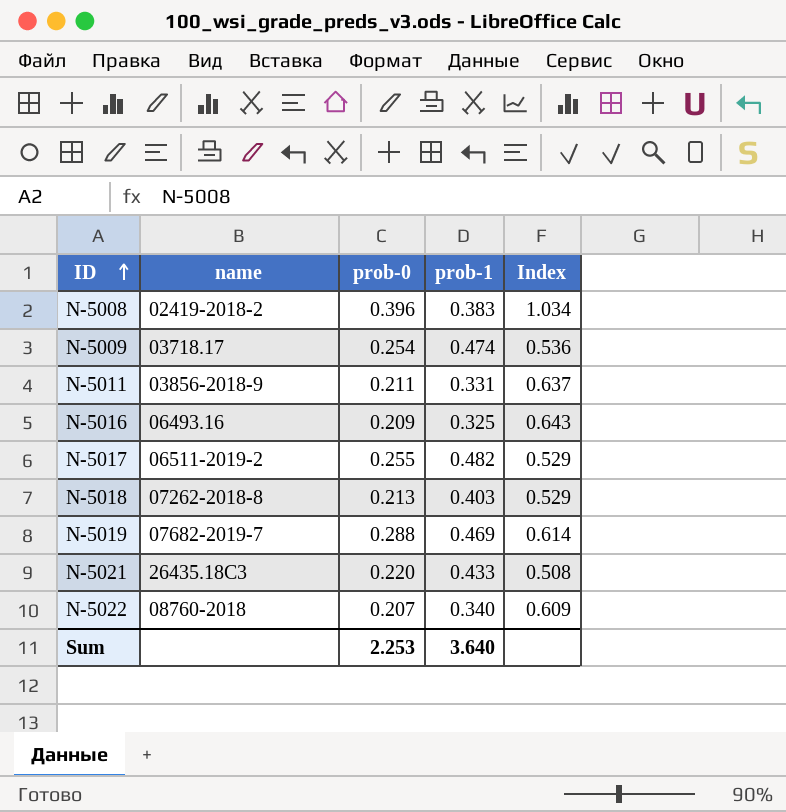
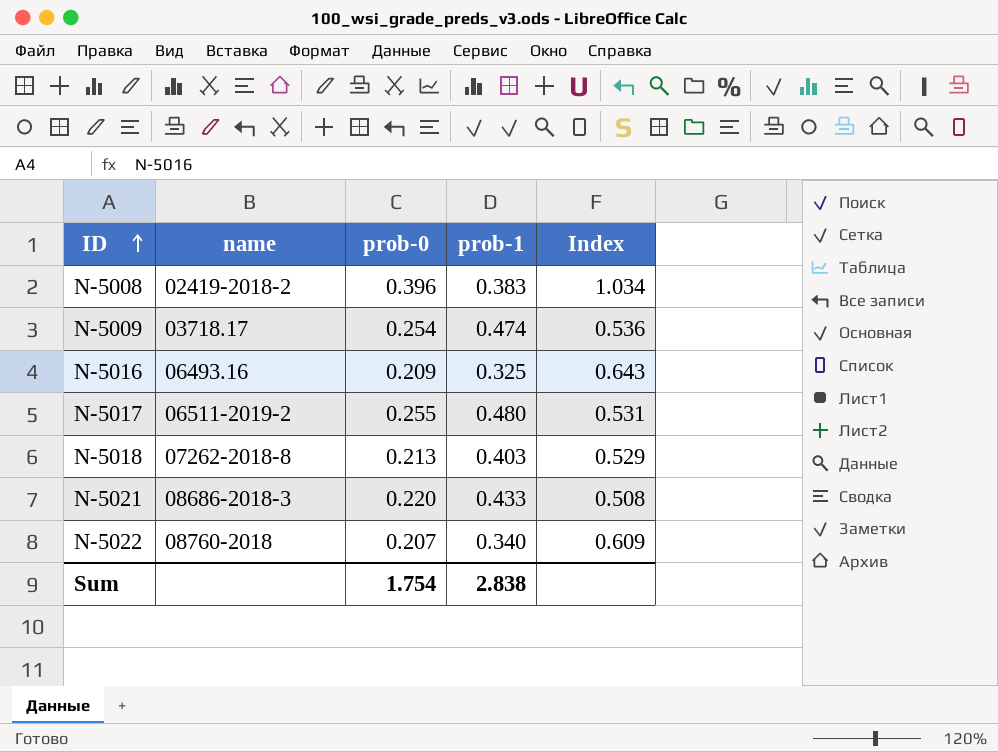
row N-5011: 03856-2018-9 | 0.211 | 0.331 | 0.637 -> none
row N-5019: 07682-2019-7 | 0.288 | 0.469 | 0.614 -> none
N-5017 | prob-1: 0.482 -> 0.480
N-5017 | Index: 0.529 -> 0.531
N-5021 | name: 26435.18C3 -> 08686-2018-3
Sum | prob-0: 2.253 -> 1.754
Sum | prob-1: 3.640 -> 2.838

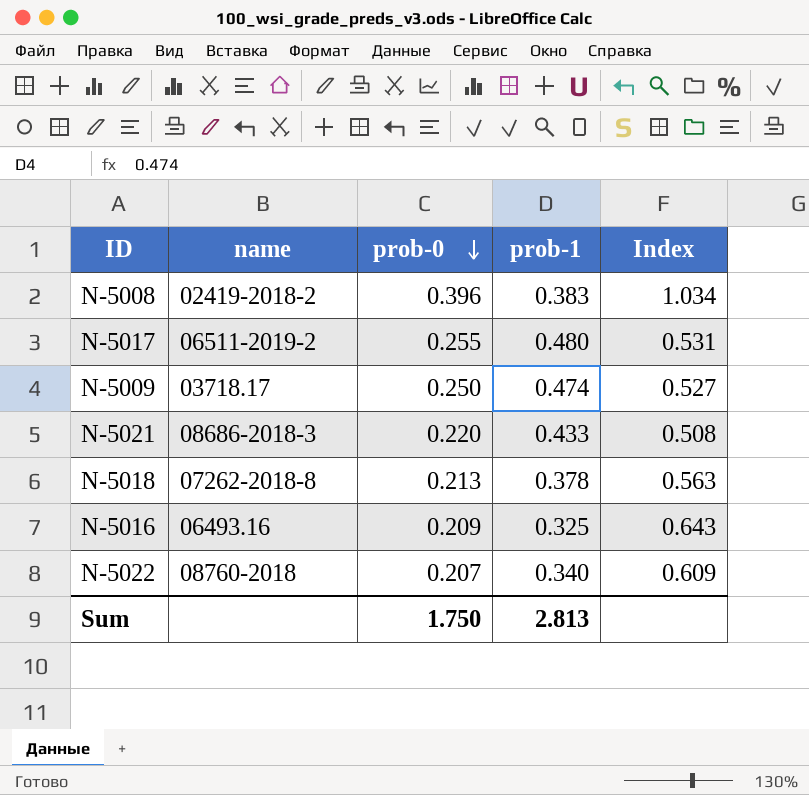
row order: ID ascending -> prob-0 descending
N-5009 | prob-0: 0.254 -> 0.250
N-5009 | Index: 0.536 -> 0.527
N-5018 | prob-1: 0.403 -> 0.378
N-5018 | Index: 0.529 -> 0.563
Sum | prob-0: 1.754 -> 1.750
Sum | prob-1: 2.838 -> 2.813

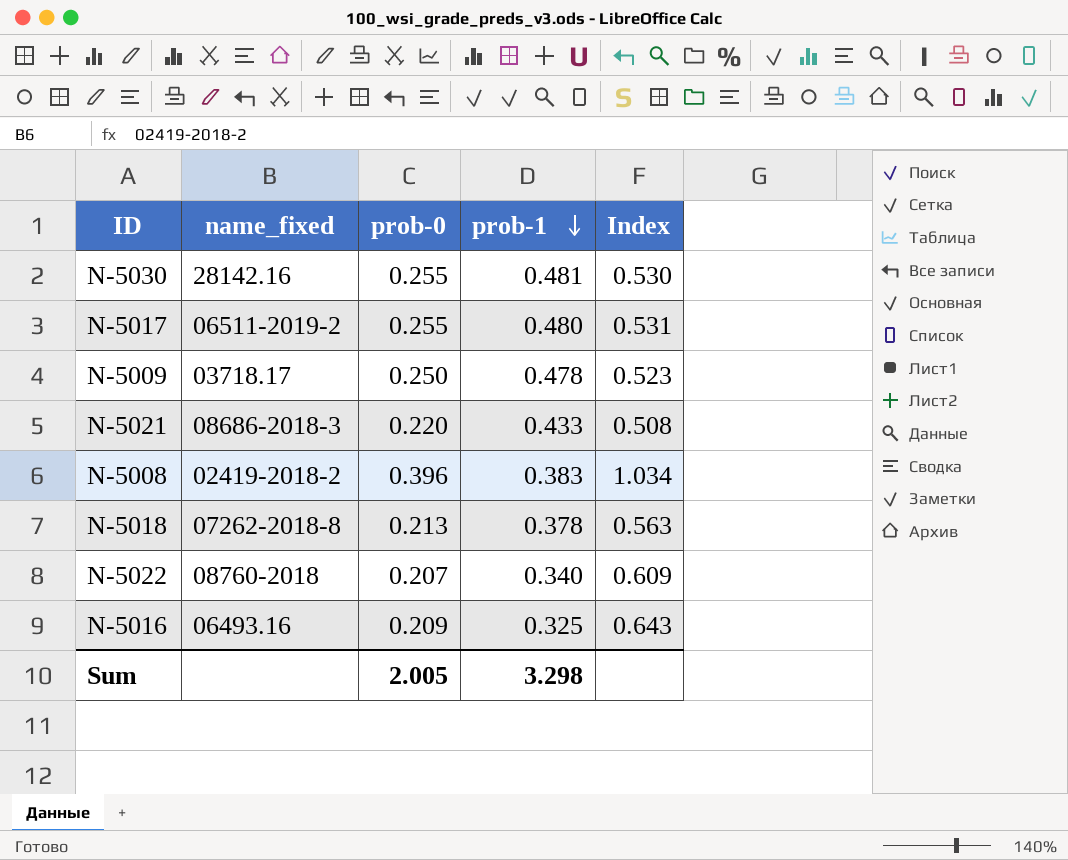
row order: prob-0 descending -> prob-1 descending
column name: name -> name_fixed
row N-5030: none -> 28142.16 | 0.255 | 0.481 | 0.530
N-5009 | prob-1: 0.474 -> 0.478
N-5009 | Index: 0.527 -> 0.523
Sum | prob-0: 1.750 -> 2.005
Sum | prob-1: 2.813 -> 3.298

